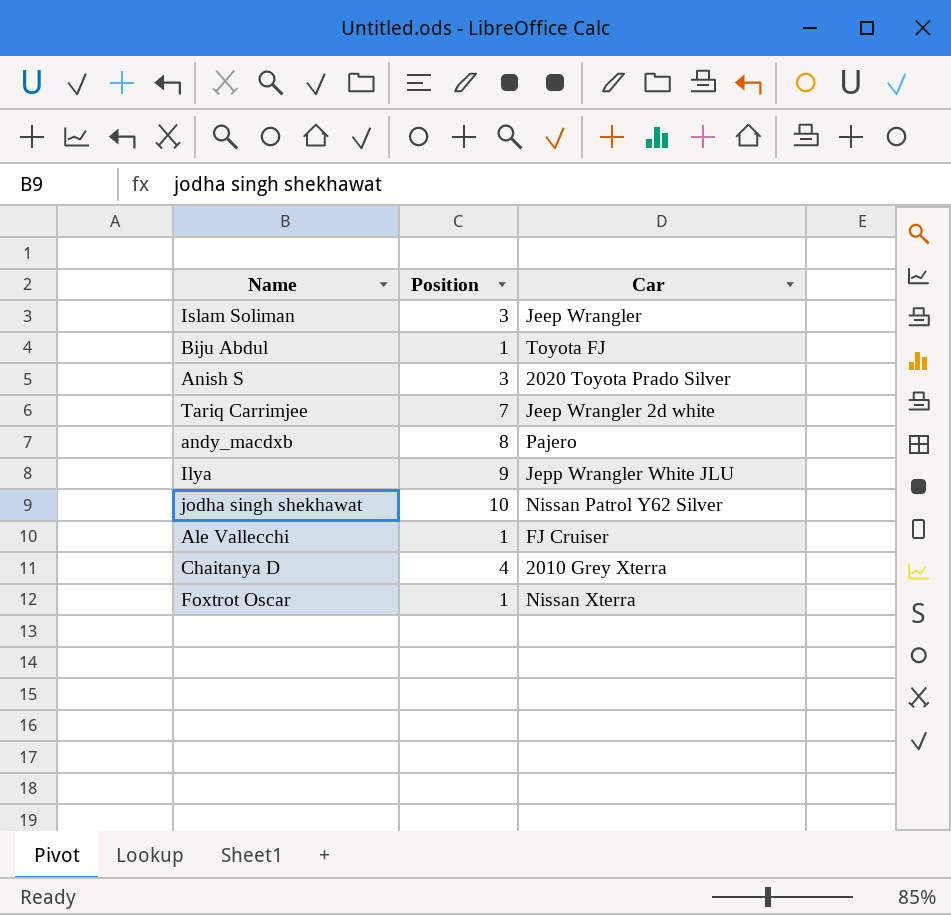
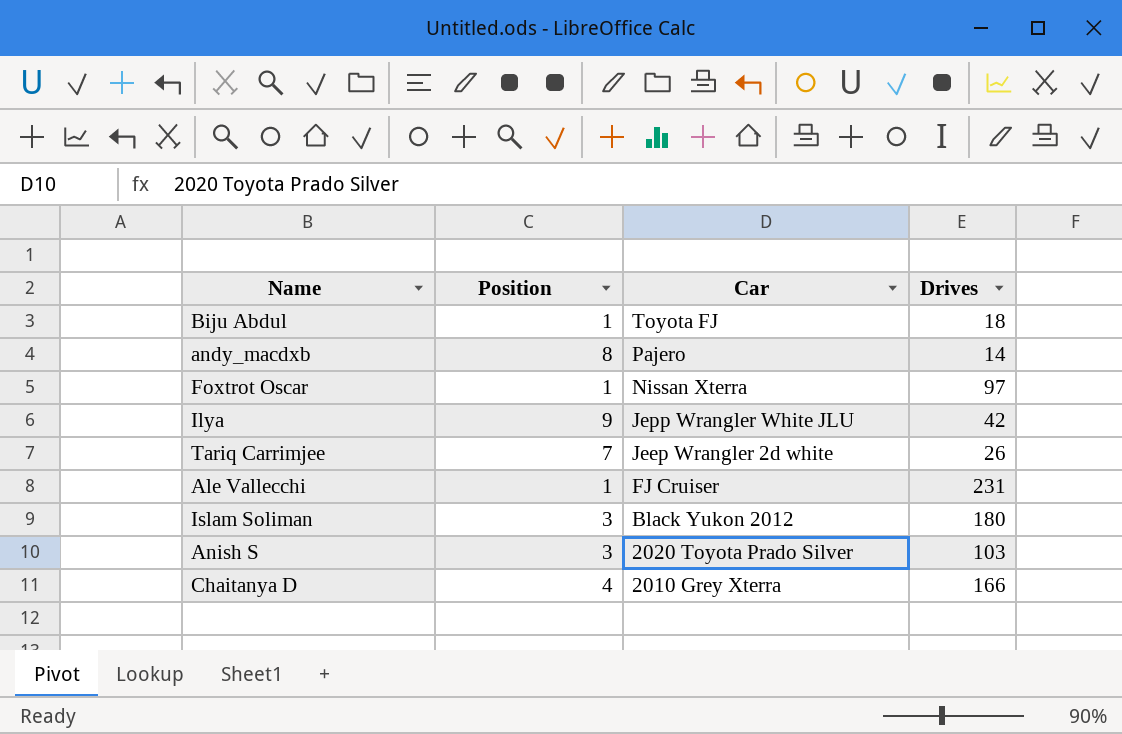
row order: none -> Car descending
column Drives | position: none -> 4
row jodha singh shekhawat: 10 | Nissan Patrol Y62 Silver -> none
Islam Soliman | Car: Jeep Wrangler -> Black Yukon 2012

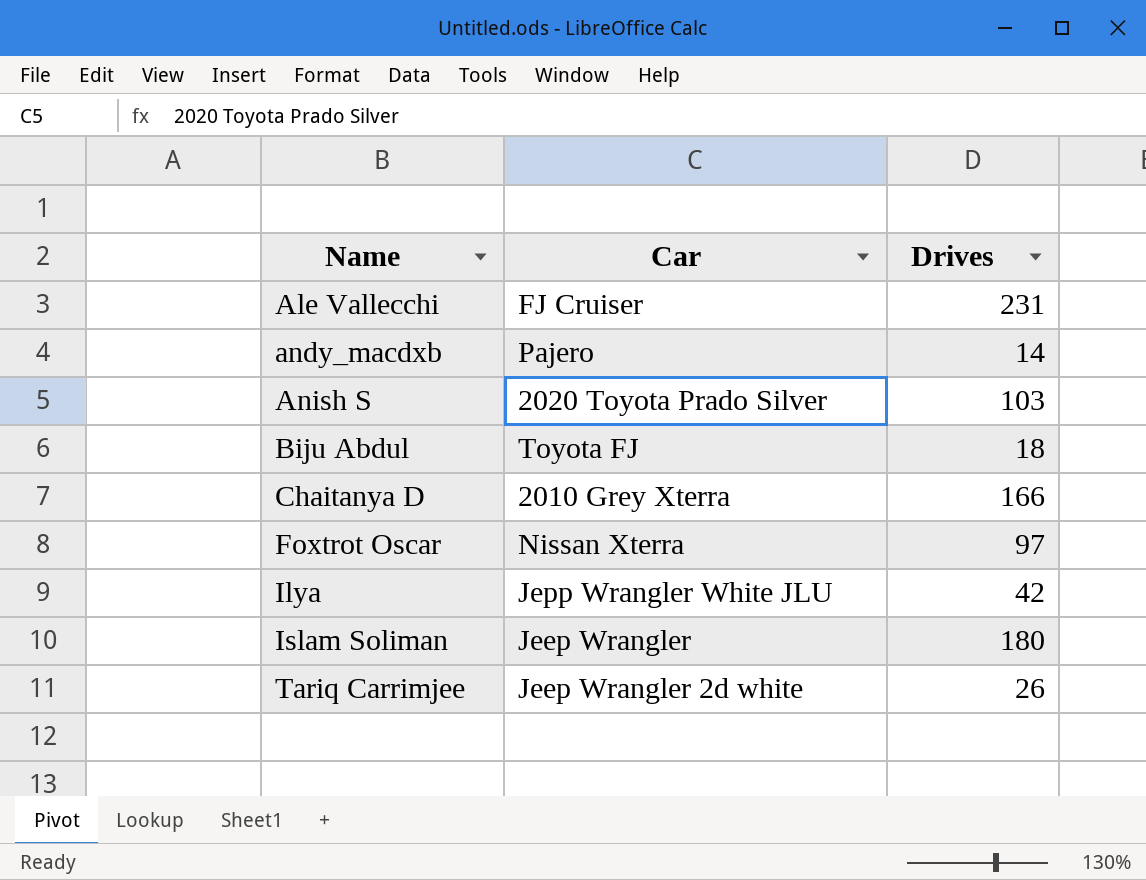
row order: Car descending -> Name ascending
column Position | position: 2 -> none
Islam Soliman | Car: Black Yukon 2012 -> Jeep Wrangler

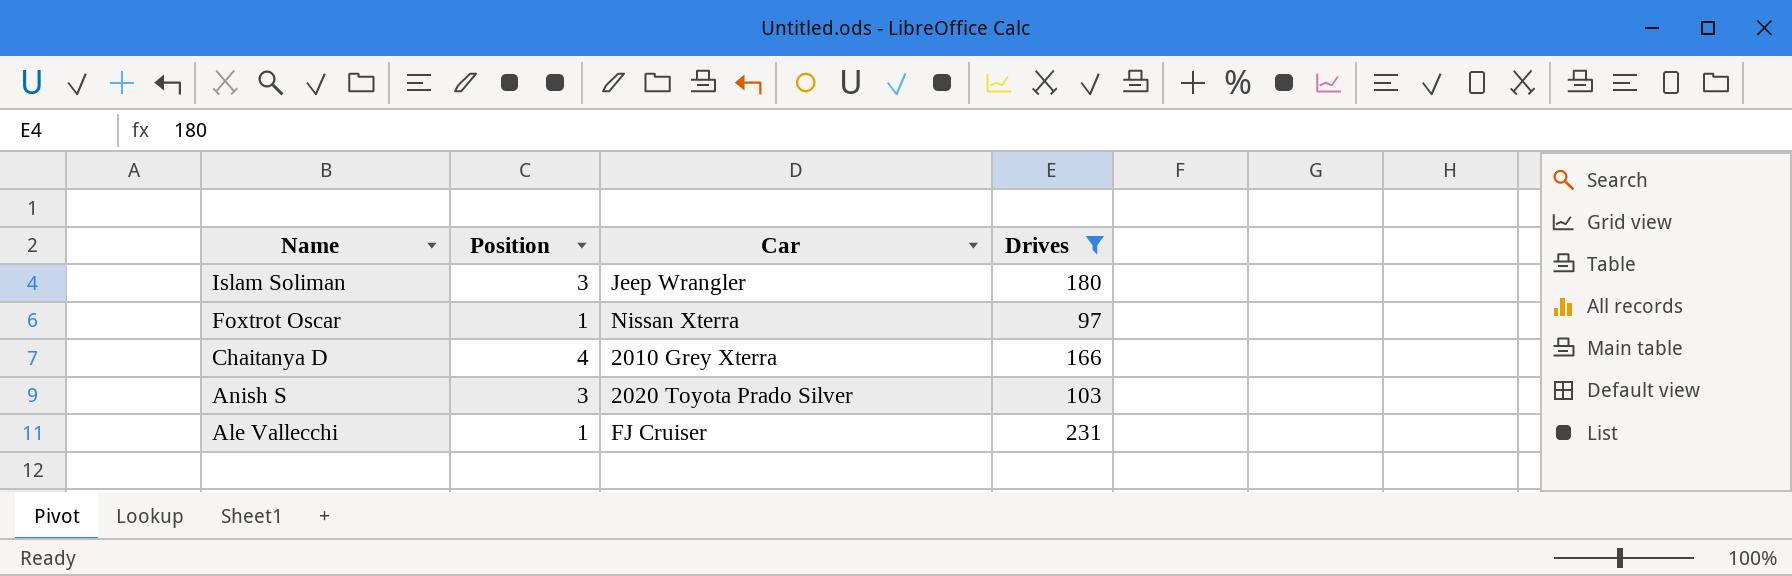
filter: none -> Drives >= 97
row order: Name ascending -> Name descending
column Position | position: none -> 2

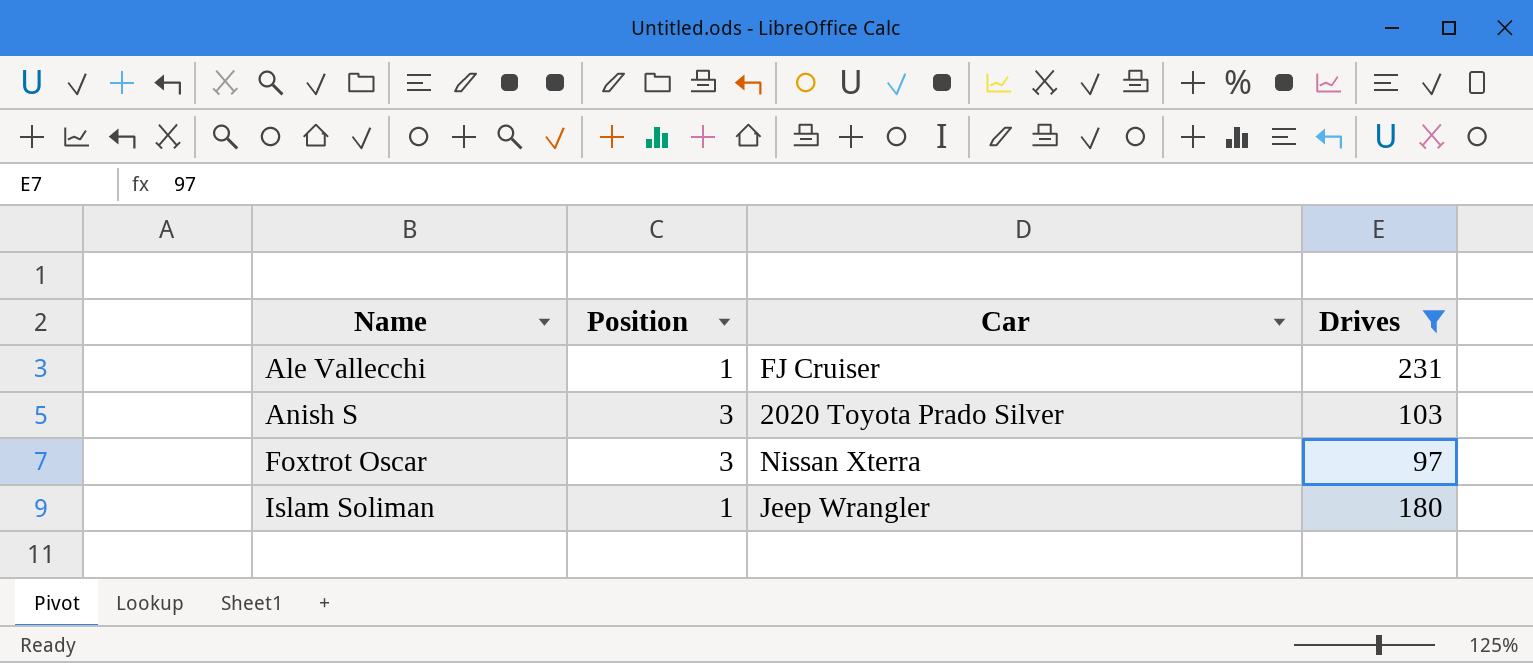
row order: Name descending -> Name ascending
row Chaitanya D: 4 | 2010 Grey Xterra | 166 -> none
Foxtrot Oscar | Position: 1 -> 3
Islam Soliman | Position: 3 -> 1

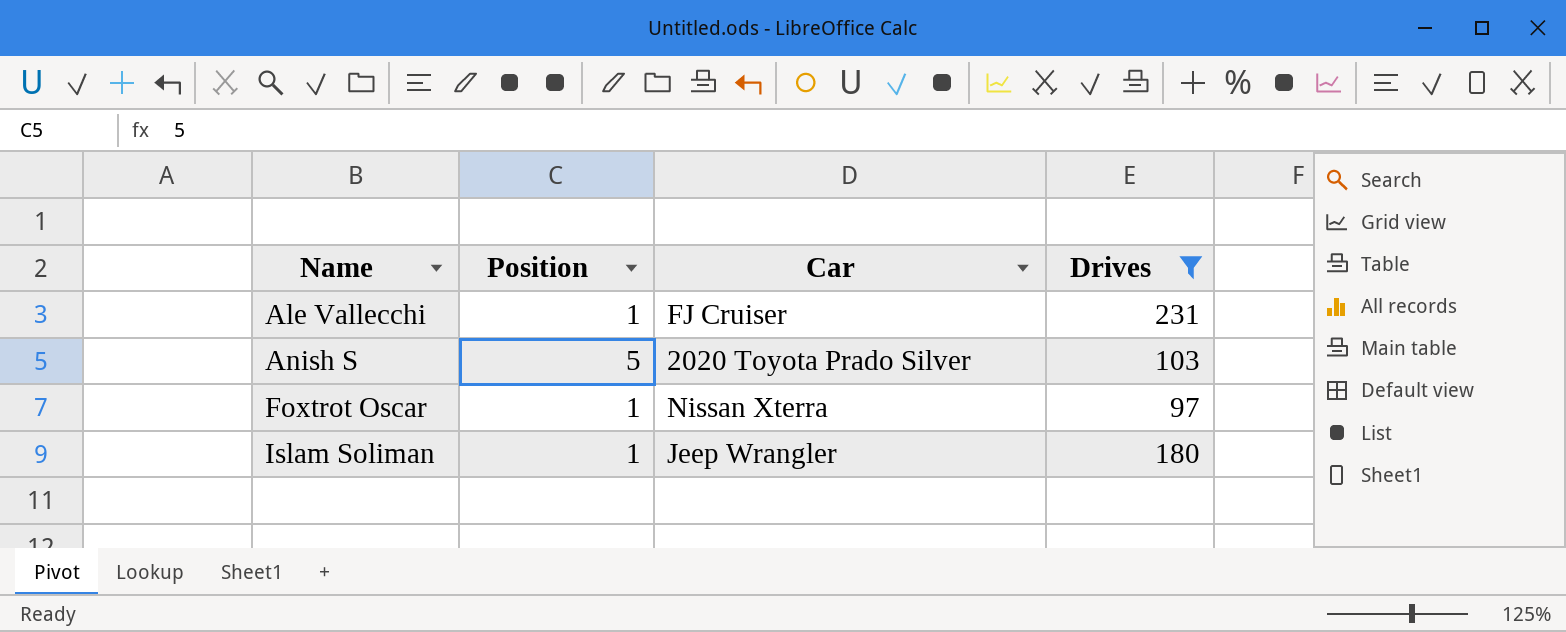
Anish S | Position: 3 -> 5
Foxtrot Oscar | Position: 3 -> 1

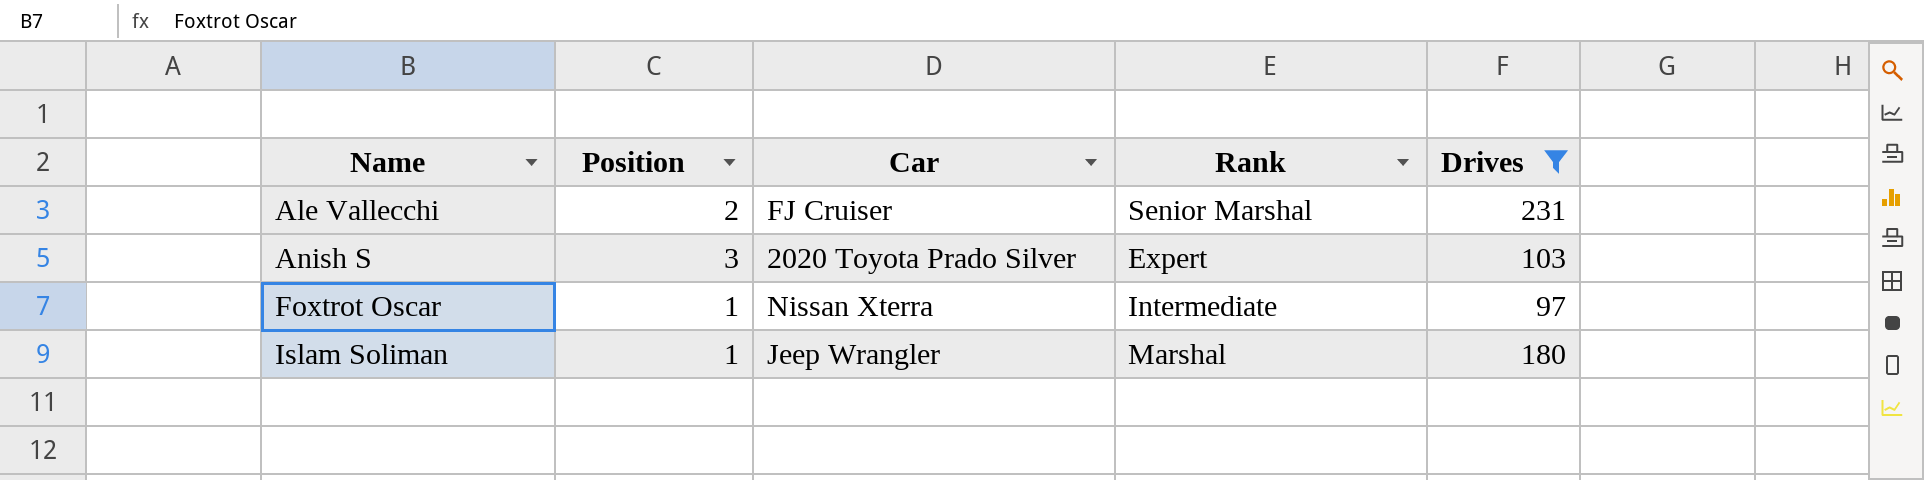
column Rank | position: none -> 4
Ale Vallecchi | Position: 1 -> 2
Anish S | Position: 5 -> 3

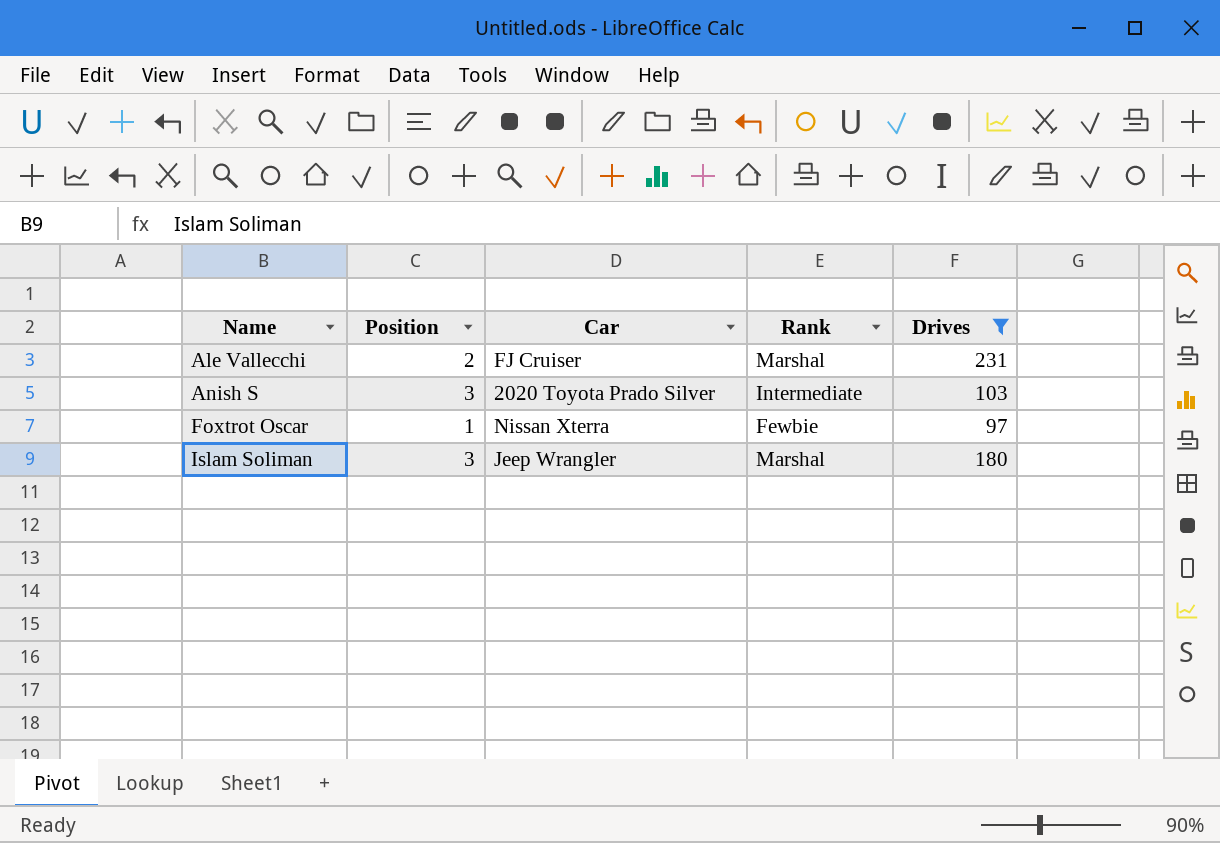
Ale Vallecchi | Rank: Senior Marshal -> Marshal
Anish S | Rank: Expert -> Intermediate
Foxtrot Oscar | Rank: Intermediate -> Fewbie
Islam Soliman | Position: 1 -> 3

